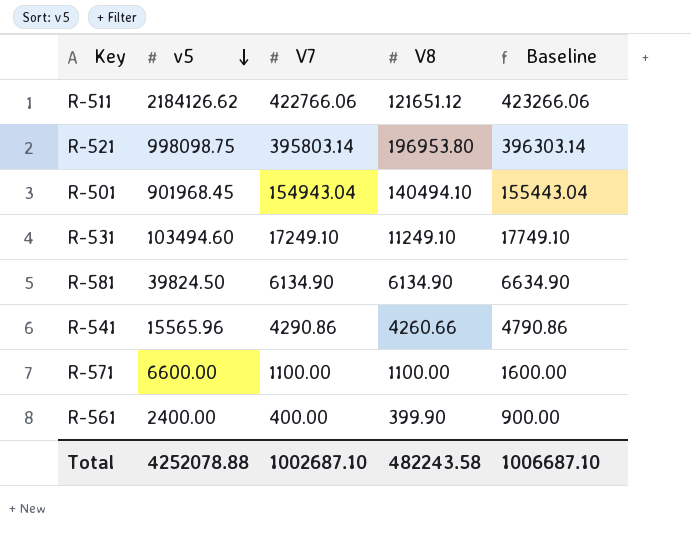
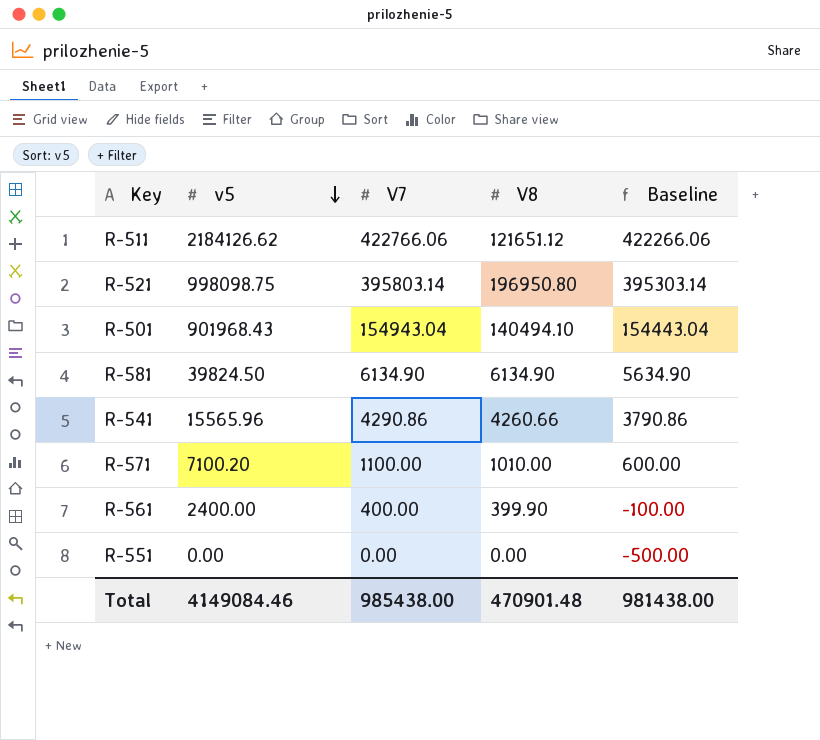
column Baseline | formula: [V7] + 500 -> [V7] - 500
row R-531: 103494.60 | 17249.10 | 11249.10 | 17749.10 -> none
R-521 | V8: 196953.80 -> 196950.80
R-501 | v5: 901968.45 -> 901968.43
R-571 | v5: 6600.00 -> 7100.20
R-571 | V8: 1100.00 -> 1010.00
row R-551: none -> 0.00 | 0.00 | 0.00 | -500.00
Total | v5: 4252078.88 -> 4149084.46
Total | V7: 1002687.10 -> 985438.00
Total | V8: 482243.58 -> 470901.48
Total | Baseline: 1006687.10 -> 981438.00

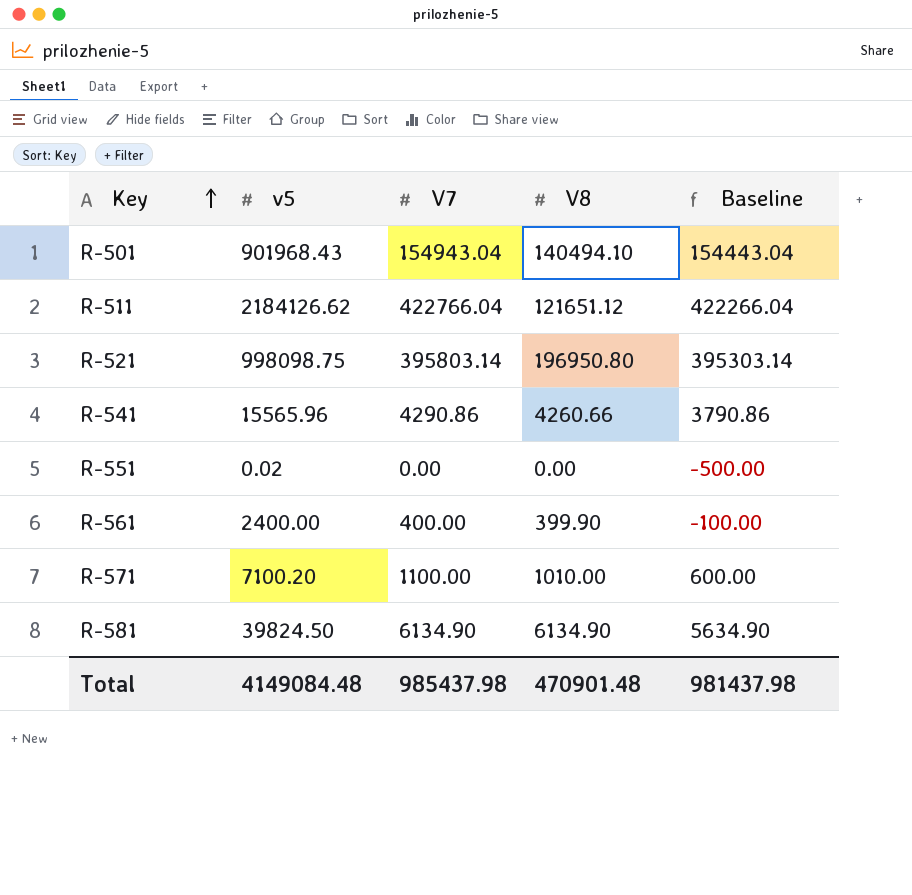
row order: v5 descending -> Key ascending
R-511 | V7: 422766.06 -> 422766.04
R-511 | Baseline: 422266.06 -> 422266.04
R-551 | v5: 0.00 -> 0.02
Total | v5: 4149084.46 -> 4149084.48
Total | V7: 985438.00 -> 985437.98
Total | Baseline: 981438.00 -> 981437.98

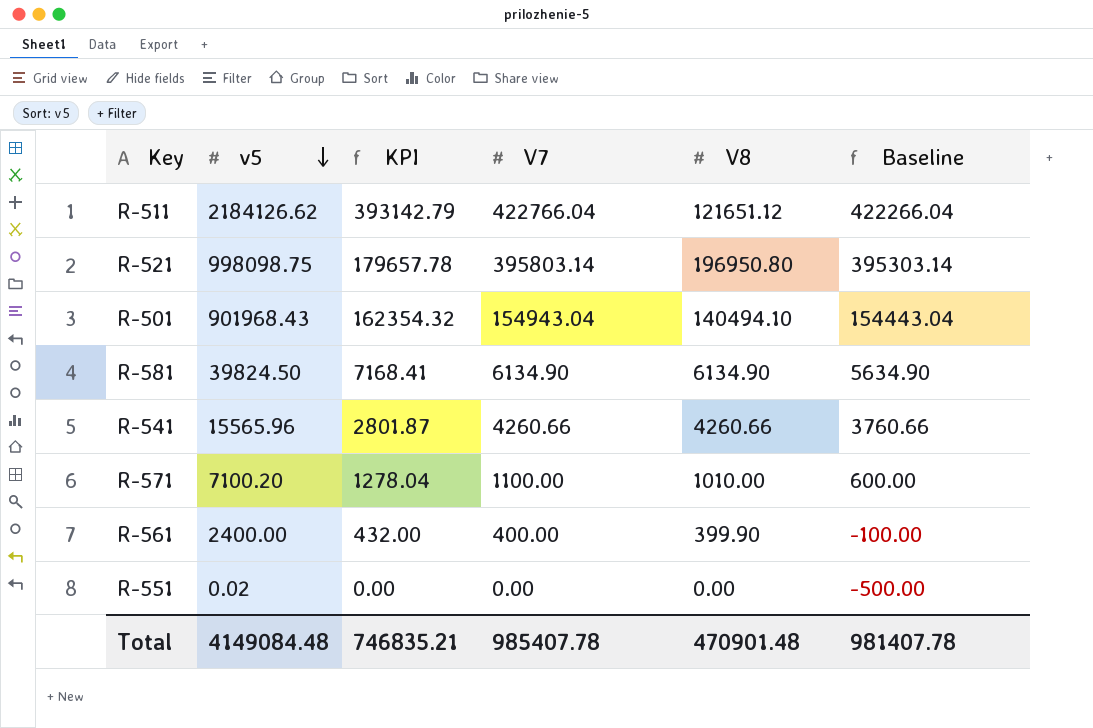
row order: Key ascending -> v5 descending
column KPI | formula: none -> [v5] * 0.18
R-541 | V7: 4290.86 -> 4260.66
R-541 | Baseline: 3790.86 -> 3760.66
Total | V7: 985437.98 -> 985407.78
Total | Baseline: 981437.98 -> 981407.78

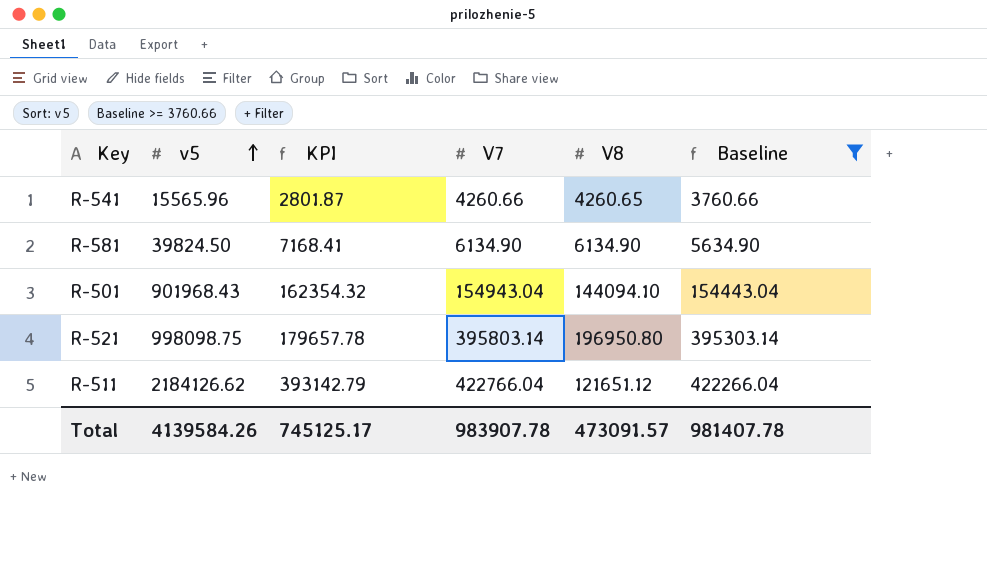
filter: none -> Baseline >= 3760.66
row order: v5 descending -> v5 ascending
R-541 | V8: 4260.66 -> 4260.65
R-501 | V8: 140494.10 -> 144094.10
Total | v5: 4149084.48 -> 4139584.26
Total | KPI: 746835.21 -> 745125.17
Total | V7: 985407.78 -> 983907.78
Total | V8: 470901.48 -> 473091.57

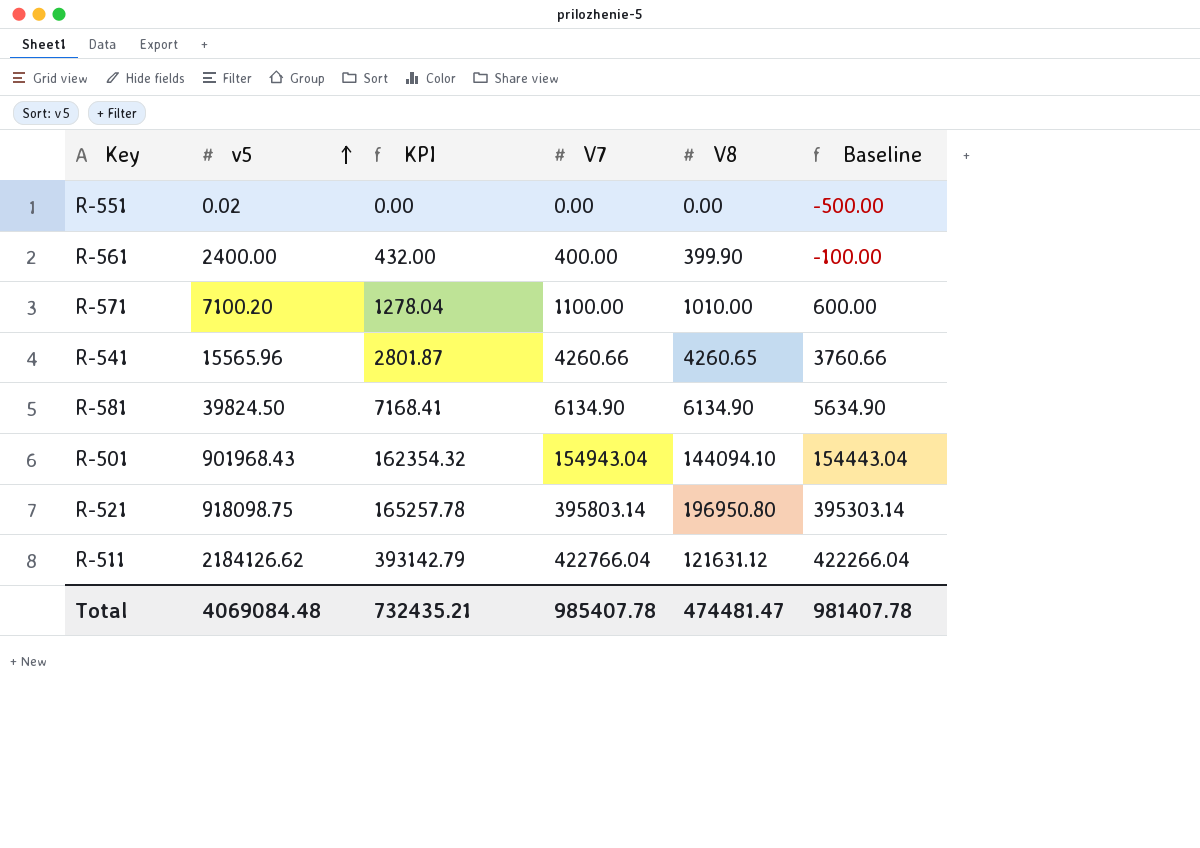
filter: Baseline >= 3760.66 -> none
R-521 | v5: 998098.75 -> 918098.75
R-521 | KPI: 179657.78 -> 165257.78
R-511 | V8: 121651.12 -> 121631.12
Total | v5: 4139584.26 -> 4069084.48
Total | KPI: 745125.17 -> 732435.21
Total | V7: 983907.78 -> 985407.78
Total | V8: 473091.57 -> 474481.47

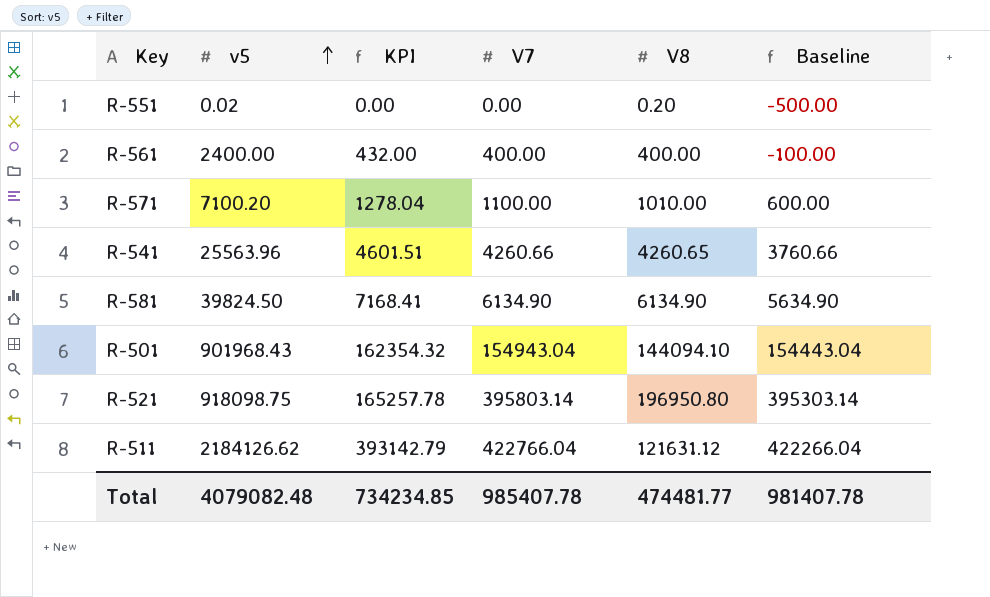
R-551 | V8: 0.00 -> 0.20
R-561 | V8: 399.90 -> 400.00
R-541 | v5: 15565.96 -> 25563.96
R-541 | KPI: 2801.87 -> 4601.51
Total | v5: 4069084.48 -> 4079082.48
Total | KPI: 732435.21 -> 734234.85
Total | V8: 474481.47 -> 474481.77

